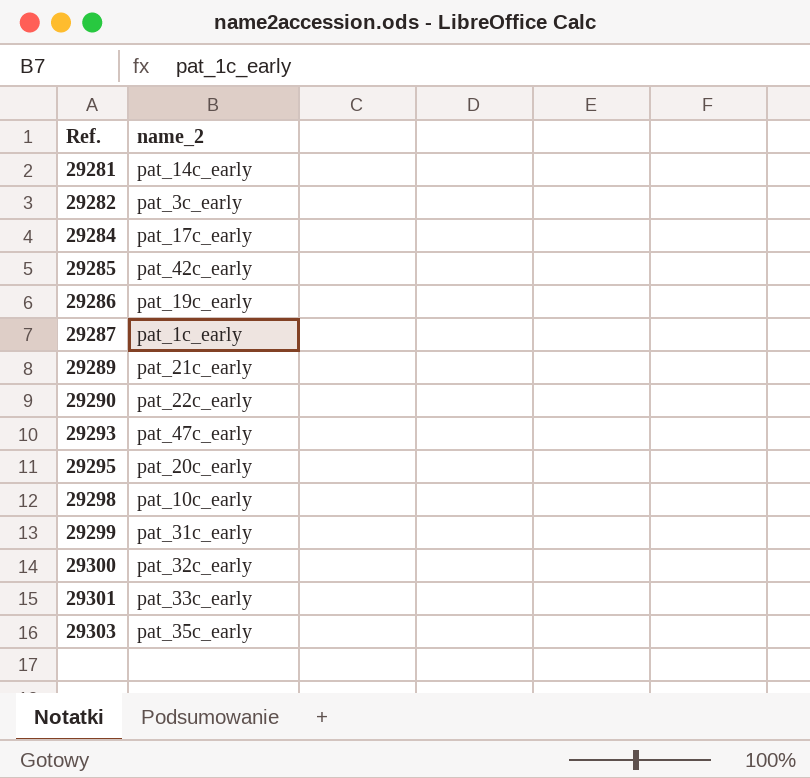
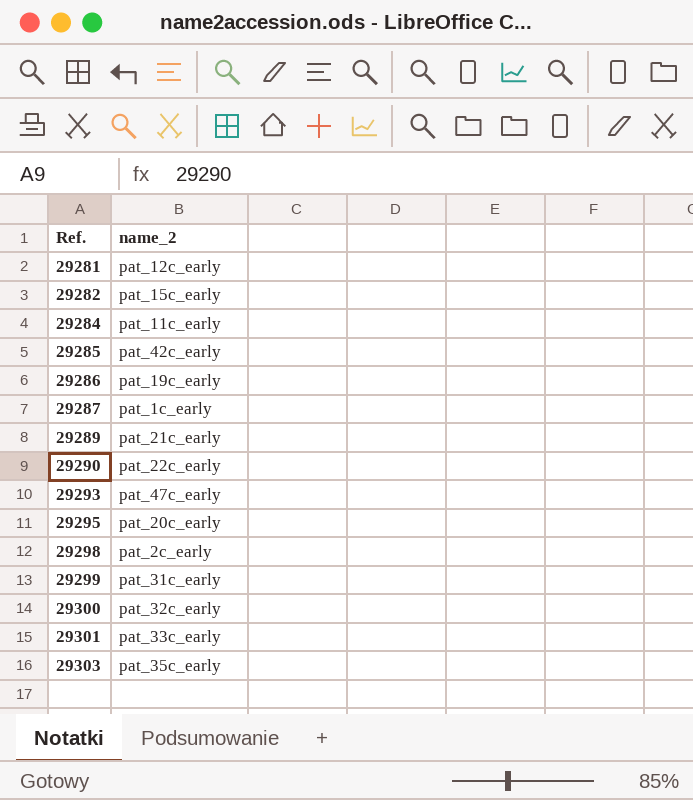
29281 | name_2: pat_14c_early -> pat_12c_early
29282 | name_2: pat_3c_early -> pat_15c_early
29284 | name_2: pat_17c_early -> pat_11c_early
29298 | name_2: pat_10c_early -> pat_2c_early

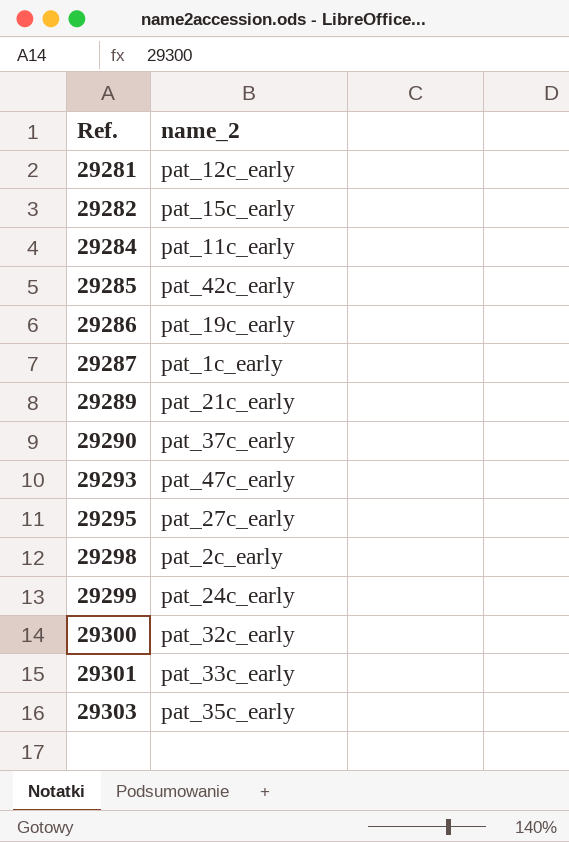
29290 | name_2: pat_22c_early -> pat_37c_early
29295 | name_2: pat_20c_early -> pat_27c_early
29299 | name_2: pat_31c_early -> pat_24c_early

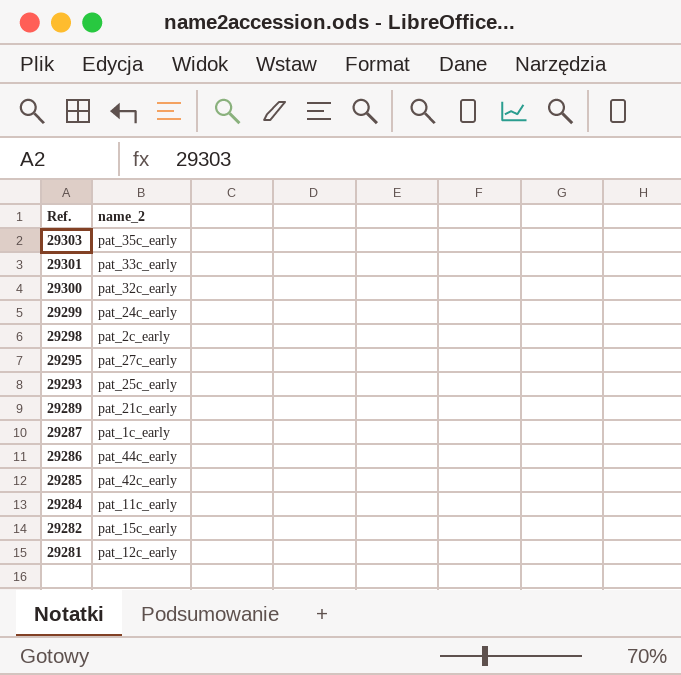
row order: Ref. ascending -> Ref. descending
row 29290: pat_37c_early -> none
29293 | name_2: pat_47c_early -> pat_25c_early
29286 | name_2: pat_19c_early -> pat_44c_early

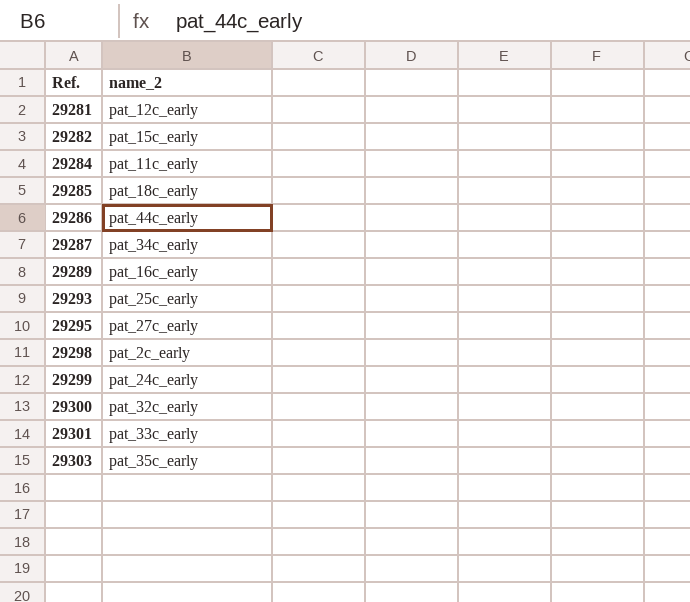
row order: Ref. descending -> Ref. ascending
29285 | name_2: pat_42c_early -> pat_18c_early
29287 | name_2: pat_1c_early -> pat_34c_early
29289 | name_2: pat_21c_early -> pat_16c_early

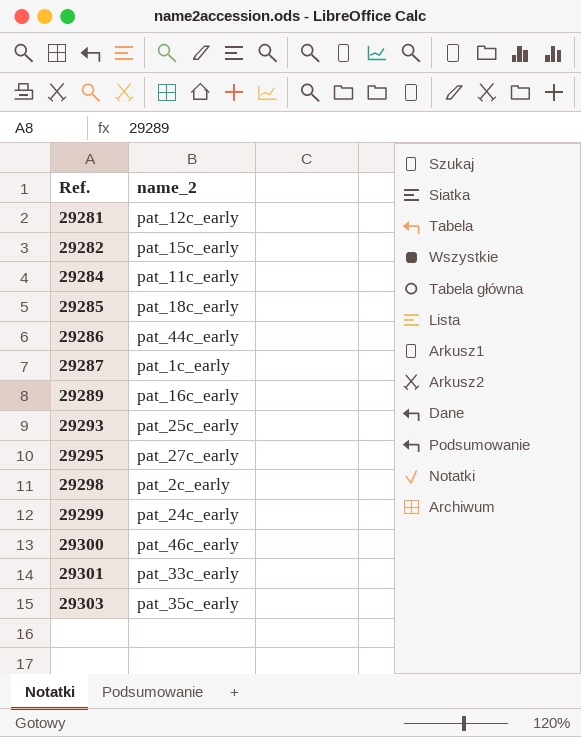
29287 | name_2: pat_34c_early -> pat_1c_early
29300 | name_2: pat_32c_early -> pat_46c_early

